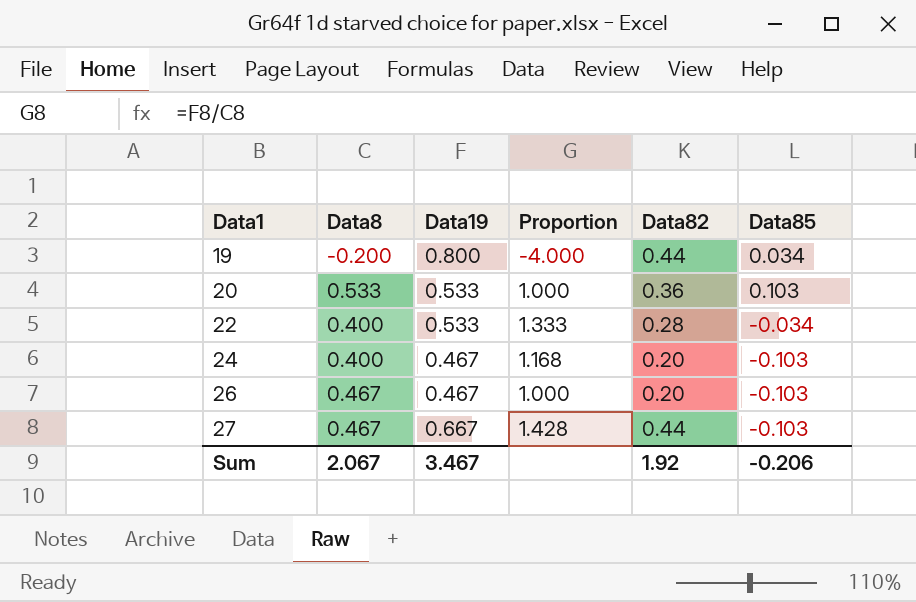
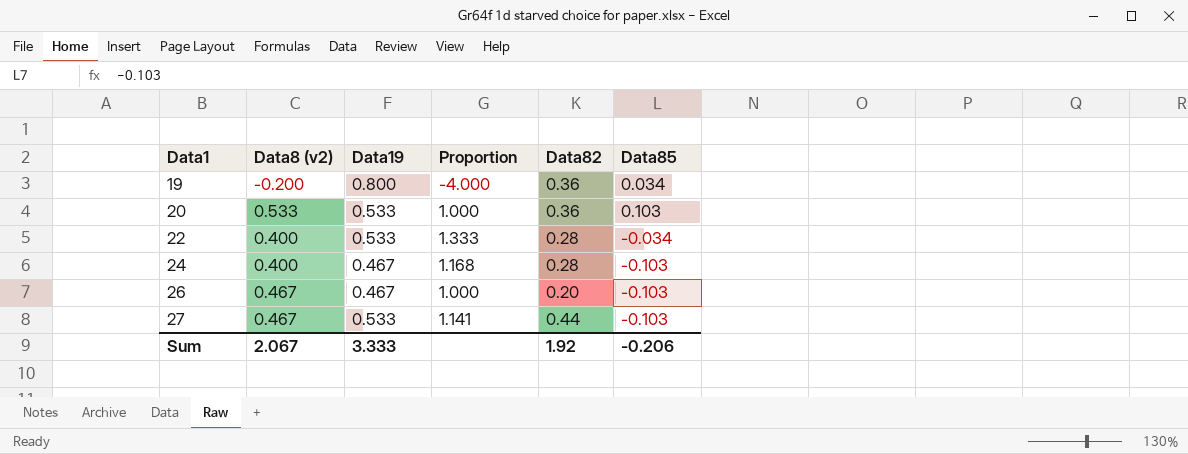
column name: Data8 -> Data8 (v2)
19 | Data82: 0.44 -> 0.36
24 | Data82: 0.20 -> 0.28
27 | Data19: 0.667 -> 0.533
27 | Proportion: 1.428 -> 1.141
Sum | Data19: 3.467 -> 3.333

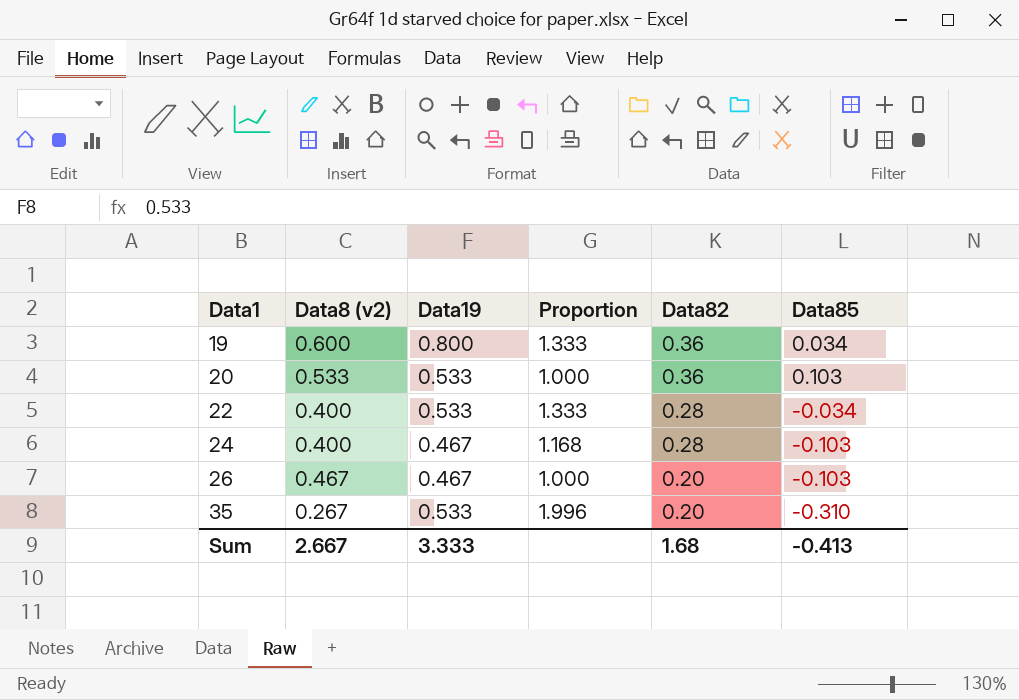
row 27: 0.467 | 0.533 | 1.141 | 0.44 | -0.103 -> none
19 | Data8 (v2): -0.200 -> 0.600
19 | Proportion: -4.000 -> 1.333
row 35: none -> 0.267 | 0.533 | 1.996 | 0.20 | -0.310
Sum | Data8 (v2): 2.067 -> 2.667
Sum | Data82: 1.92 -> 1.68
Sum | Data85: -0.206 -> -0.413

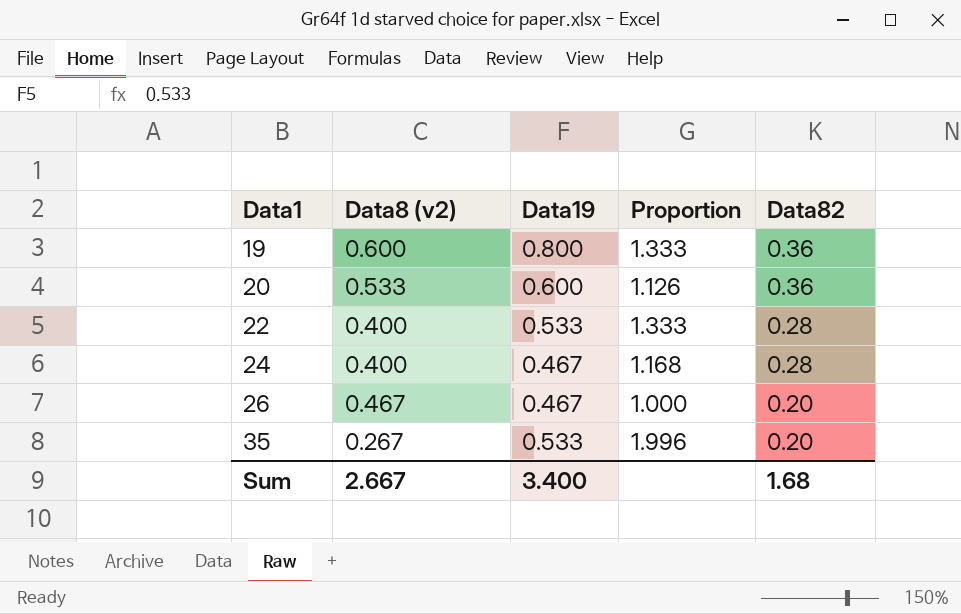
column Data85 | position: 6 -> none
20 | Data19: 0.533 -> 0.600
20 | Proportion: 1.000 -> 1.126
Sum | Data19: 3.333 -> 3.400

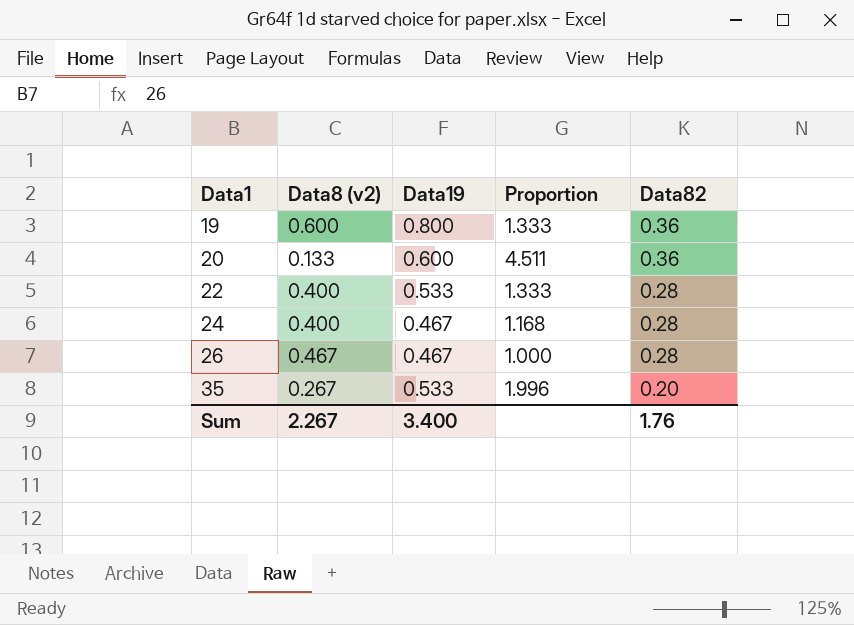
20 | Data8 (v2): 0.533 -> 0.133
20 | Proportion: 1.126 -> 4.511
26 | Data82: 0.20 -> 0.28
Sum | Data8 (v2): 2.667 -> 2.267
Sum | Data82: 1.68 -> 1.76

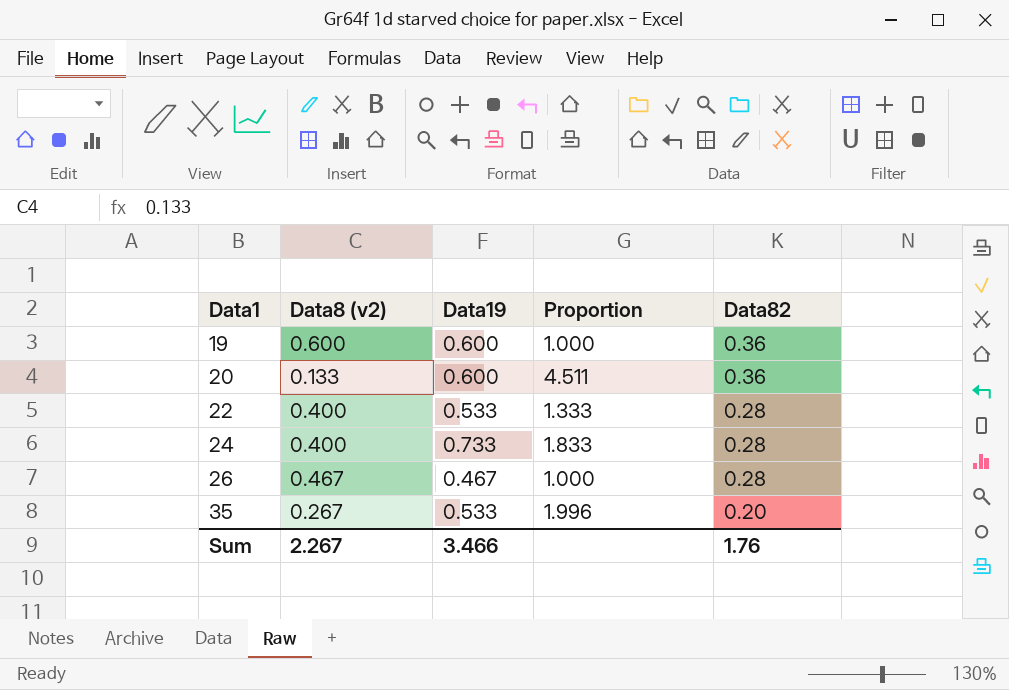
19 | Data19: 0.800 -> 0.600
19 | Proportion: 1.333 -> 1.000
24 | Data19: 0.467 -> 0.733
24 | Proportion: 1.168 -> 1.833
Sum | Data19: 3.400 -> 3.466

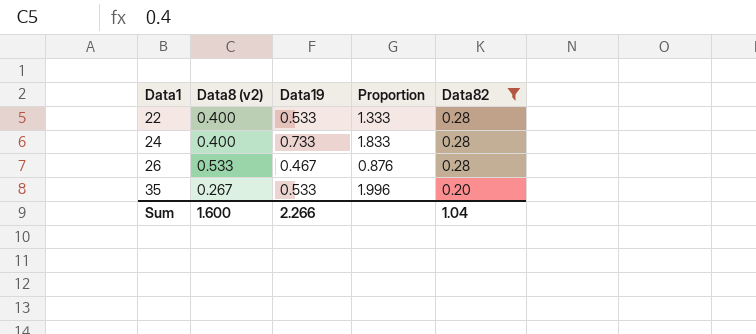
filter: none -> Data82 != 0.36
26 | Data8 (v2): 0.467 -> 0.533
26 | Proportion: 1.000 -> 0.876
Sum | Data8 (v2): 2.267 -> 1.600
Sum | Data19: 3.466 -> 2.266
Sum | Data82: 1.76 -> 1.04

